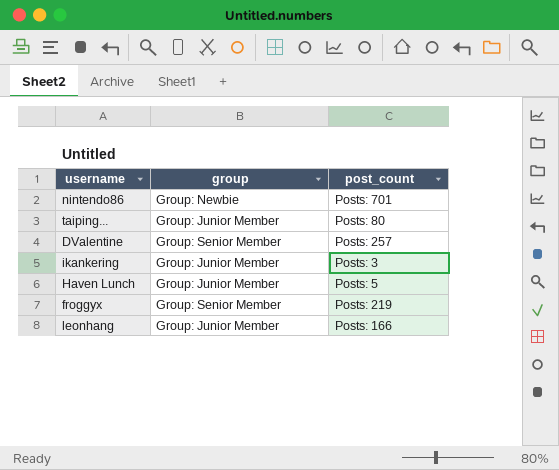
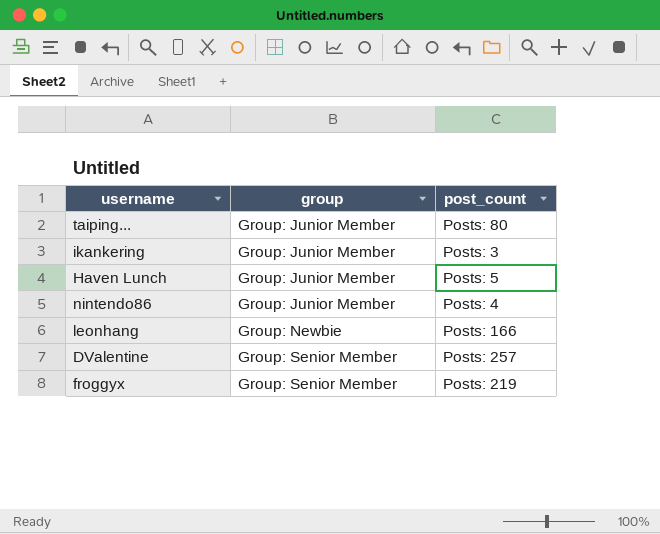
row order: none -> group ascending
nintendo86 | group: Group: Newbie -> Group: Junior Member
nintendo86 | post_count: Posts: 701 -> Posts: 4
leonhang | group: Group: Junior Member -> Group: Newbie

